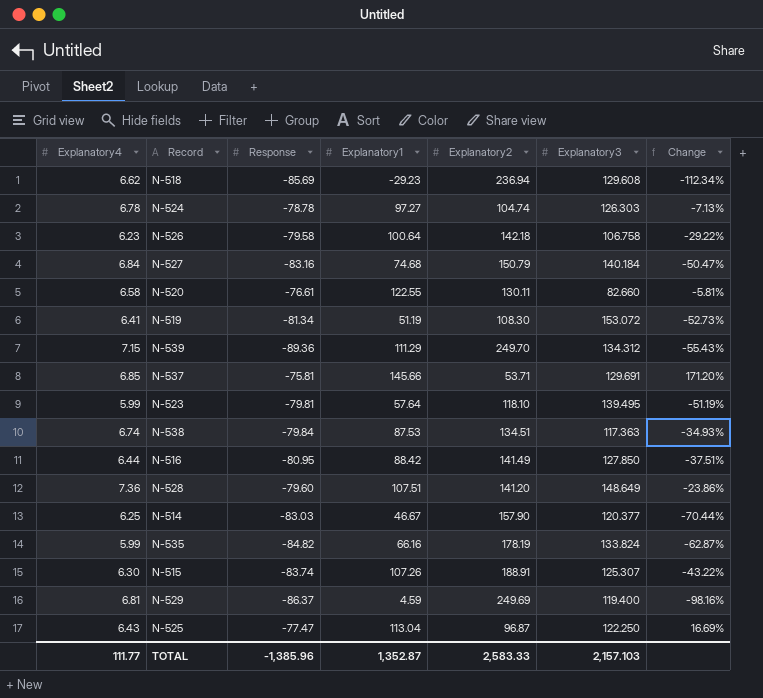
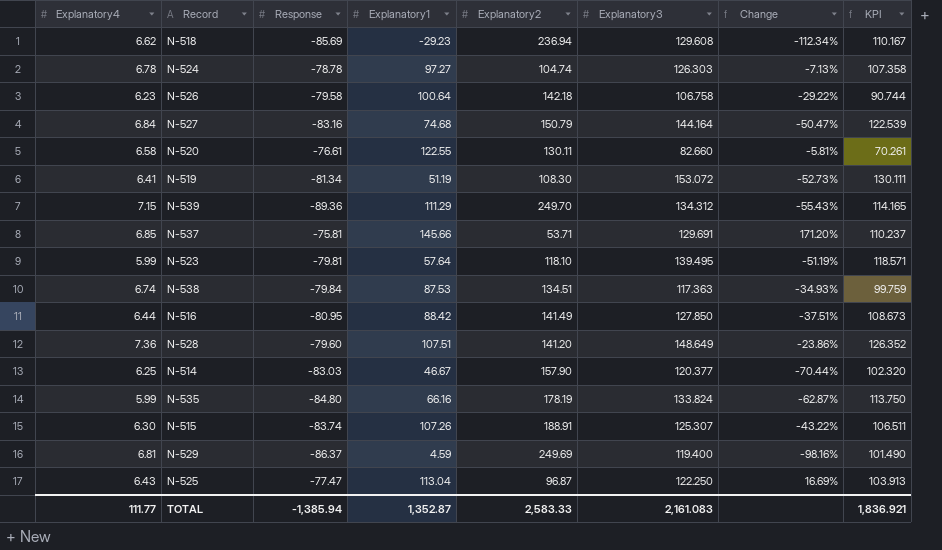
column KPI | formula: none -> [Explanatory3] * 0.85
N-527 | Explanatory3: 140.184 -> 144.164
N-535 | Response: -84.82 -> -84.80
TOTAL | Response: -1,385.96 -> -1,385.94
TOTAL | Explanatory3: 2,157.103 -> 2,161.083

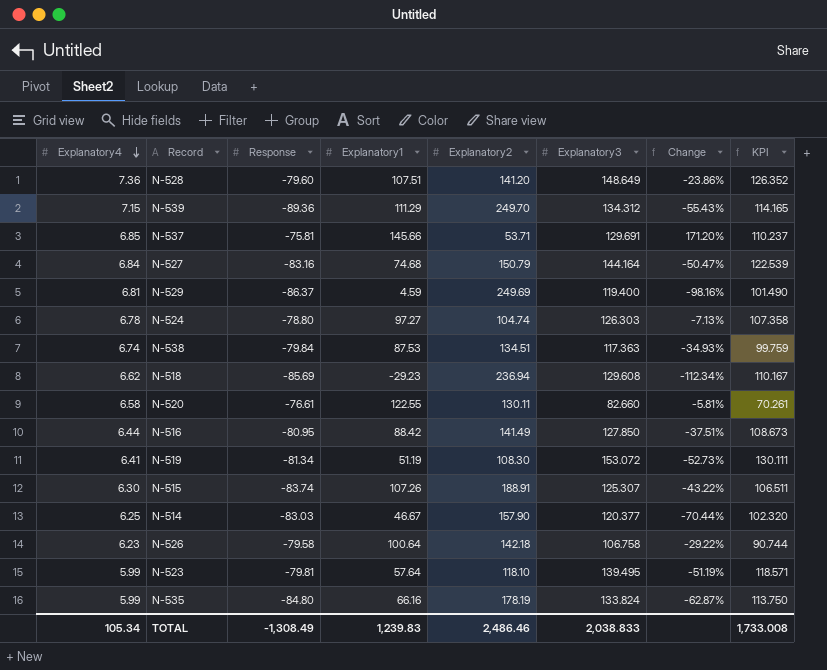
row order: none -> Explanatory4 descending
row N-525: 6.43 | -77.47 | 113.04 | 96.87 | 122.250 | 16.69% | 103.913 -> none
N-524 | Response: -78.78 -> -78.80
TOTAL | Explanatory4: 111.77 -> 105.34
TOTAL | Response: -1,385.94 -> -1,308.49
TOTAL | Explanatory1: 1,352.87 -> 1,239.83
TOTAL | Explanatory2: 2,583.33 -> 2,486.46
TOTAL | Explanatory3: 2,161.083 -> 2,038.833
TOTAL | KPI: 1,836.921 -> 1,733.008

